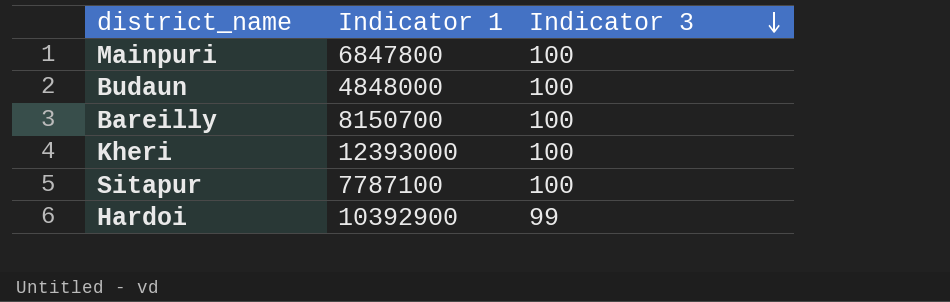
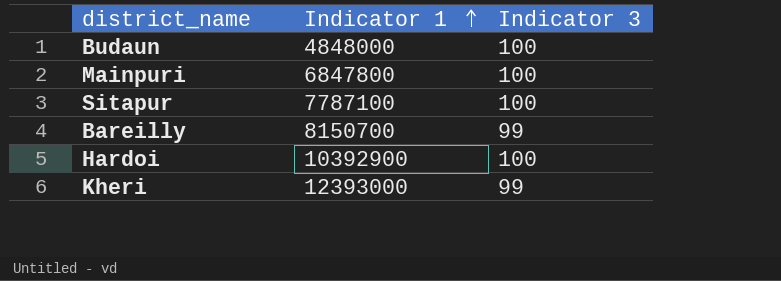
row order: Indicator 3 descending -> Indicator 1 ascending
Bareilly | Indicator 3: 100 -> 99
Hardoi | Indicator 3: 99 -> 100
Kheri | Indicator 3: 100 -> 99

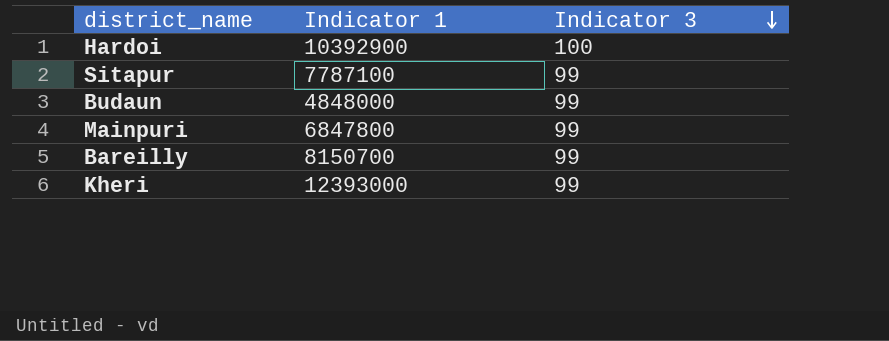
row order: Indicator 1 ascending -> Indicator 3 descending
Sitapur | Indicator 3: 100 -> 99
Budaun | Indicator 3: 100 -> 99
Mainpuri | Indicator 3: 100 -> 99

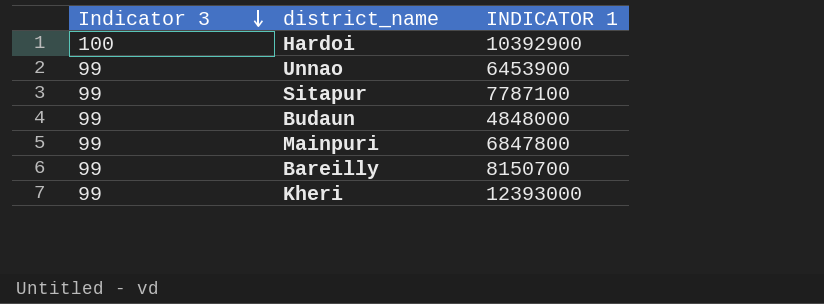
column Indicator 3 | position: 3 -> 1
column name: Indicator 1 -> INDICATOR 1
row Unnao: none -> 99 | 6453900

